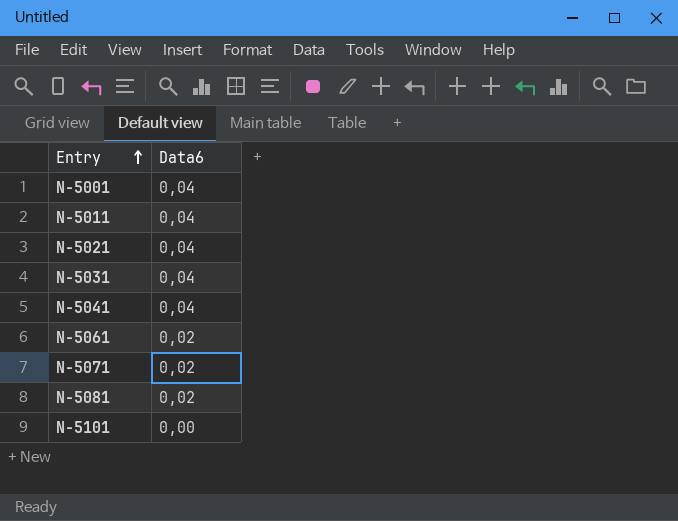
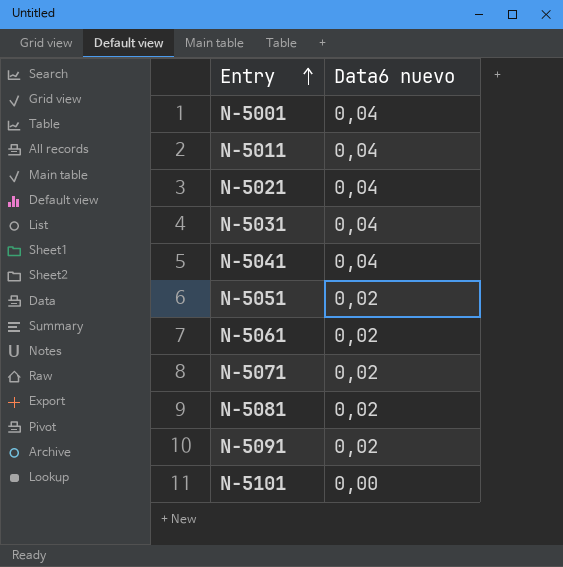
column name: Data6 -> Data6 nuevo
row N-5051: none -> 0,02
row N-5091: none -> 0,02

